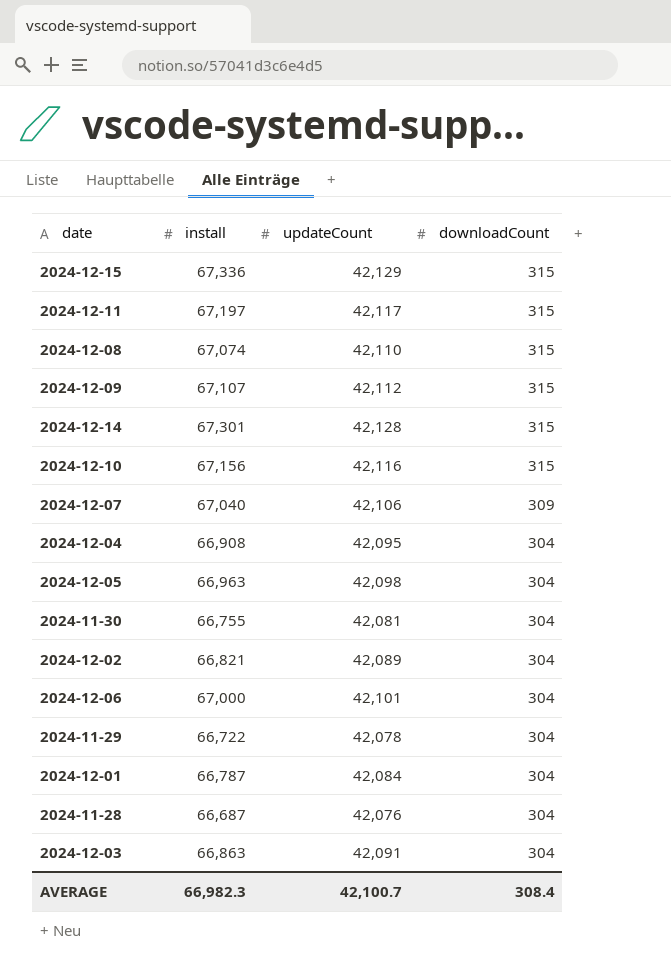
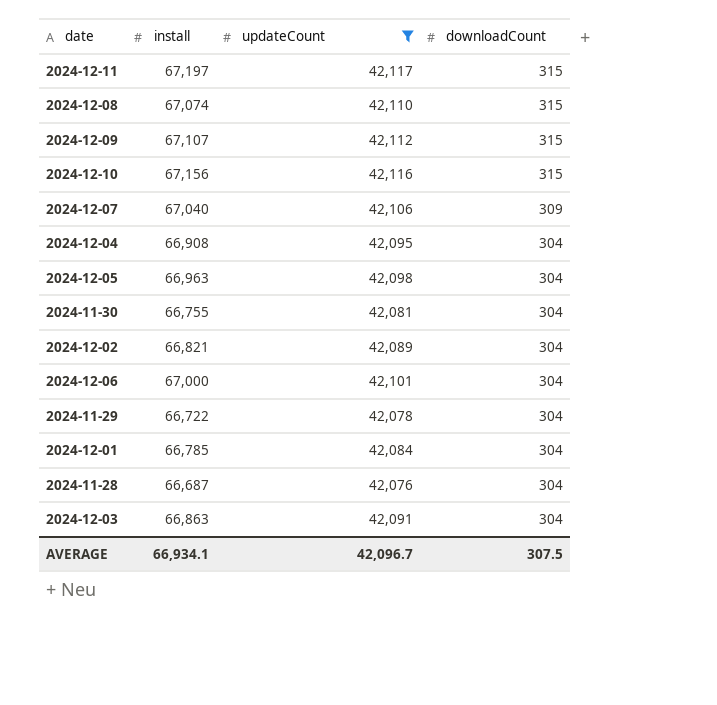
filter: none -> updateCount <= 42,117
2024-12-01 | install: 66,787 -> 66,785
AVERAGE | install: 66,982.3 -> 66,934.1
AVERAGE | updateCount: 42,100.7 -> 42,096.7
AVERAGE | downloadCount: 308.4 -> 307.5

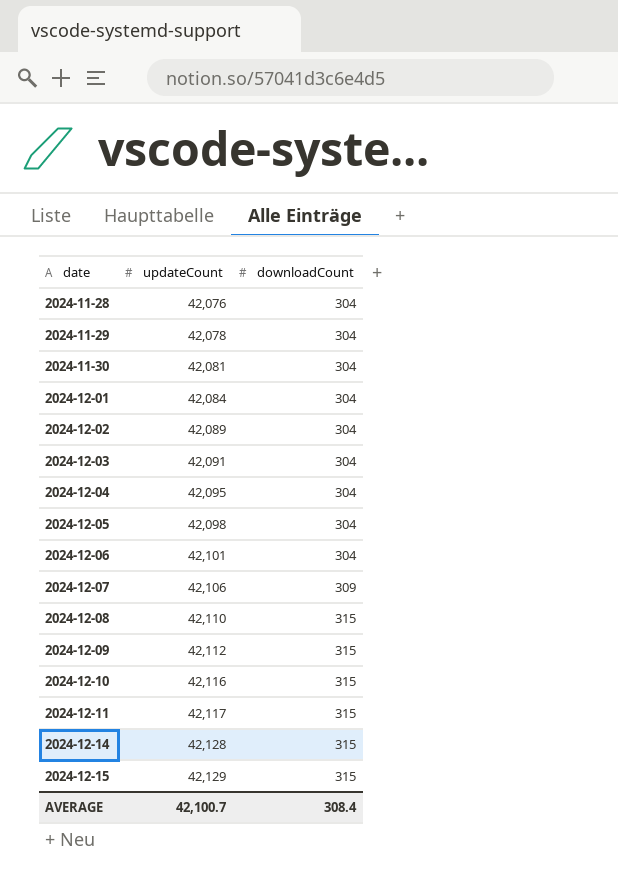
filter: updateCount <= 42,117 -> none
row order: downloadCount descending -> date ascending
column install | position: 2 -> none
AVERAGE | updateCount: 42,096.7 -> 42,100.7
AVERAGE | downloadCount: 307.5 -> 308.4

